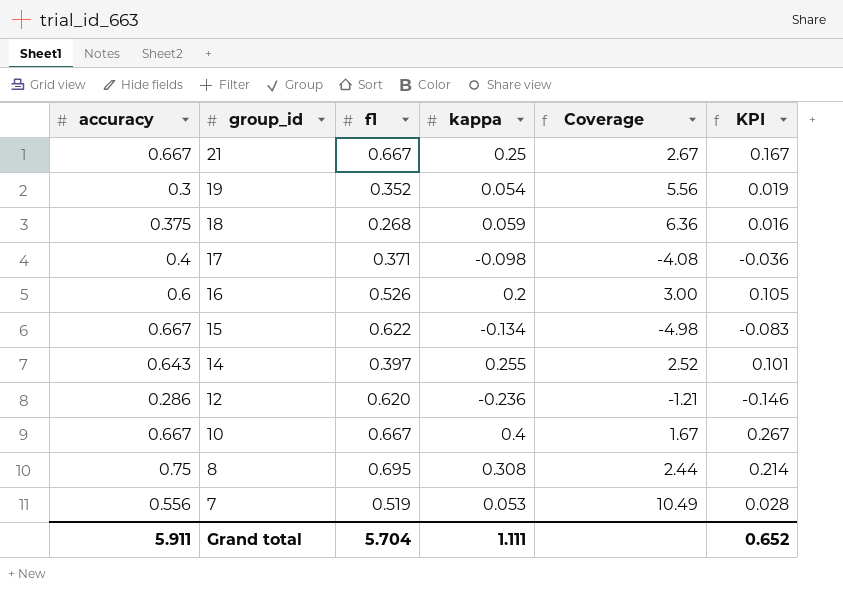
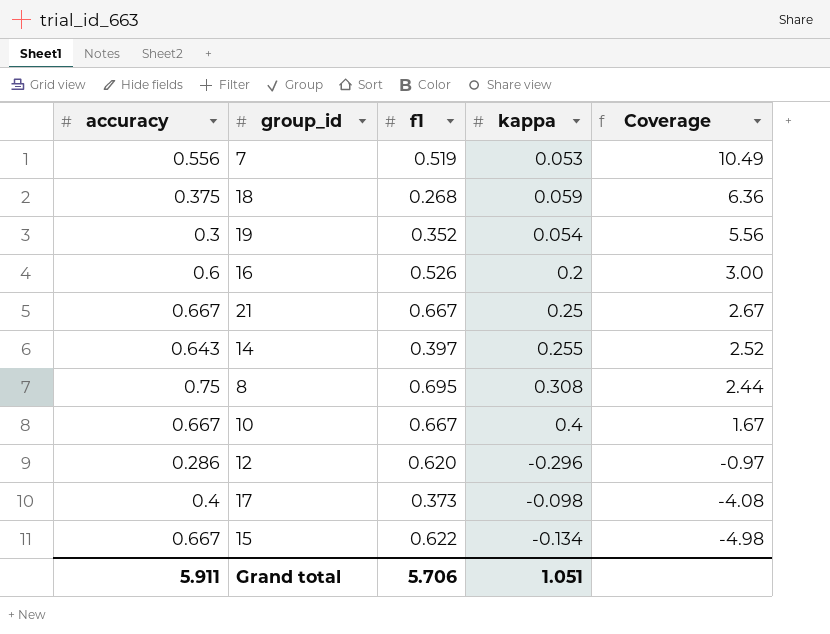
row order: group_id descending -> Coverage descending
column KPI | formula: [f1] * [kappa] -> none
12 | kappa: -0.236 -> -0.296
12 | Coverage: -1.21 -> -0.97
17 | f1: 0.371 -> 0.373
Grand total | f1: 5.704 -> 5.706
Grand total | kappa: 1.111 -> 1.051

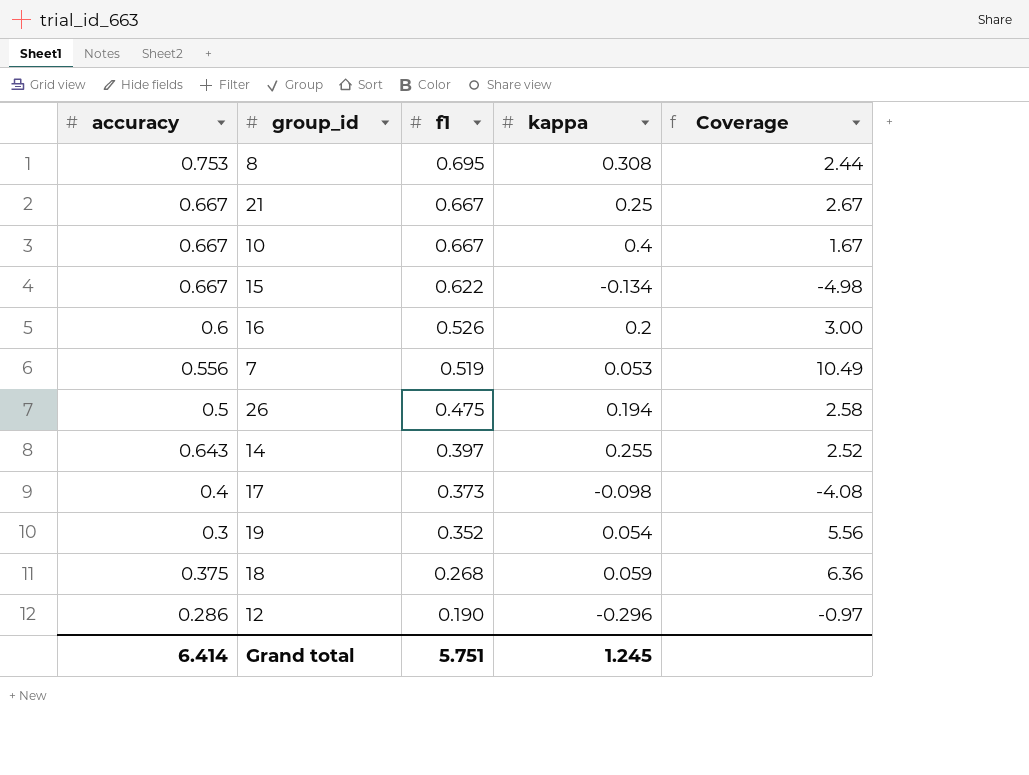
row order: Coverage descending -> f1 descending
8 | accuracy: 0.75 -> 0.753
row 26: none -> 0.5 | 0.475 | 0.194 | 2.58
12 | f1: 0.620 -> 0.190
Grand total | accuracy: 5.911 -> 6.414
Grand total | f1: 5.706 -> 5.751
Grand total | kappa: 1.051 -> 1.245

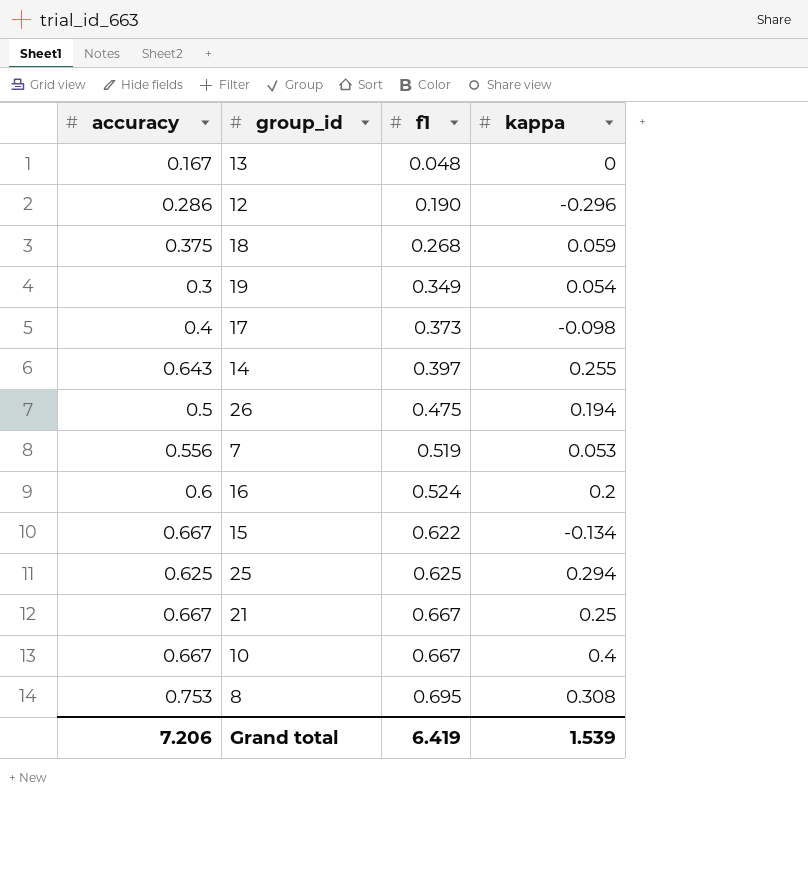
row order: f1 descending -> f1 ascending
column Coverage | formula: [accuracy] / [kappa] -> none
row 13: none -> 0.167 | 0.048 | 0
19 | f1: 0.352 -> 0.349
16 | f1: 0.526 -> 0.524
row 25: none -> 0.625 | 0.625 | 0.294
Grand total | accuracy: 6.414 -> 7.206
Grand total | f1: 5.751 -> 6.419
Grand total | kappa: 1.245 -> 1.539

